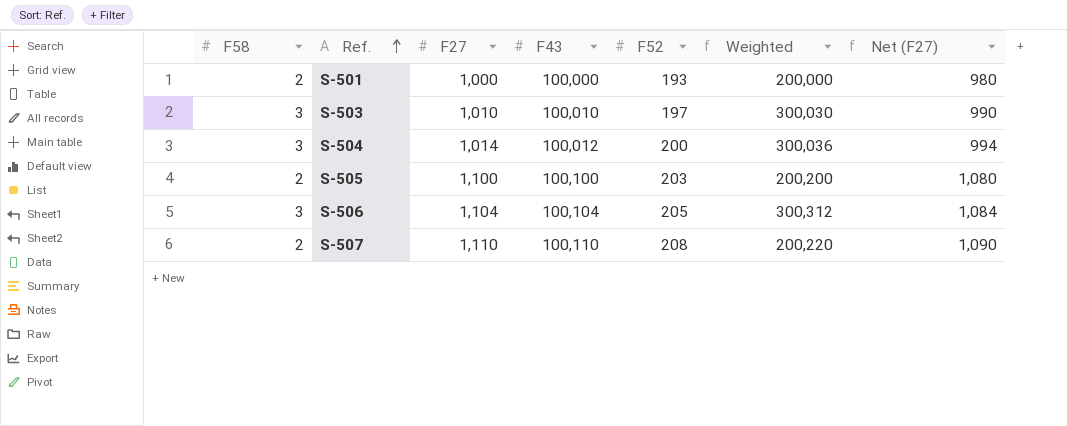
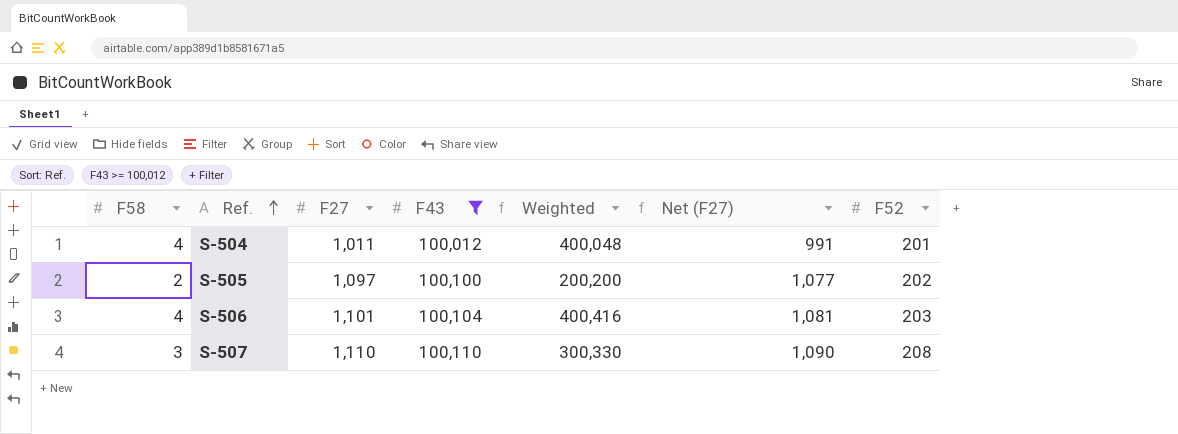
filter: none -> F43 >= 100,012
column F52 | position: 5 -> 7
S-504 | F58: 3 -> 4
S-504 | F27: 1,014 -> 1,011
S-504 | Weighted: 300,036 -> 400,048
S-504 | Net (F27): 994 -> 991
S-504 | F52: 200 -> 201
S-505 | F27: 1,100 -> 1,097
S-505 | Net (F27): 1,080 -> 1,077
S-505 | F52: 203 -> 202
S-506 | F58: 3 -> 4
S-506 | F27: 1,104 -> 1,101
S-506 | Weighted: 300,312 -> 400,416
S-506 | Net (F27): 1,084 -> 1,081
S-506 | F52: 205 -> 203
S-507 | F58: 2 -> 3
S-507 | Weighted: 200,220 -> 300,330

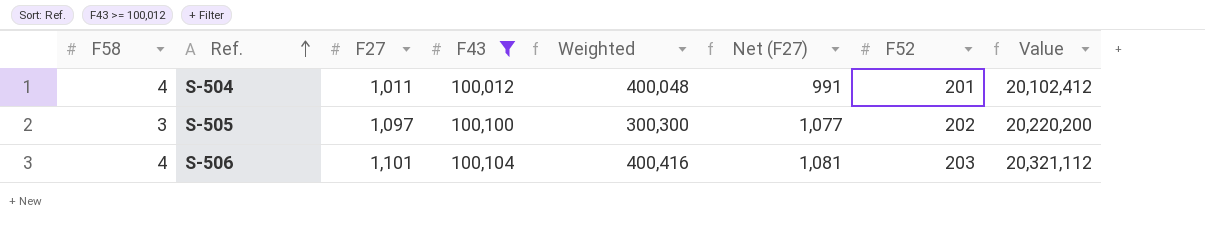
column Value | formula: none -> [F43] * [F52]
row S-507: 3 | 1,110 | 100,110 | 300,330 | 1,090 | 208 -> none
S-505 | F58: 2 -> 3
S-505 | Weighted: 200,200 -> 300,300

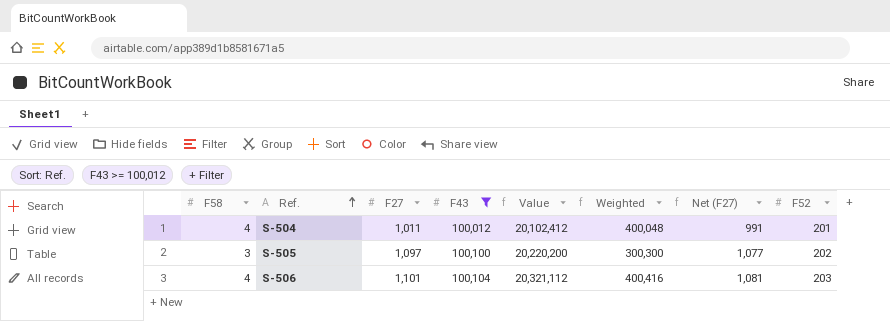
column Value | position: 8 -> 5

